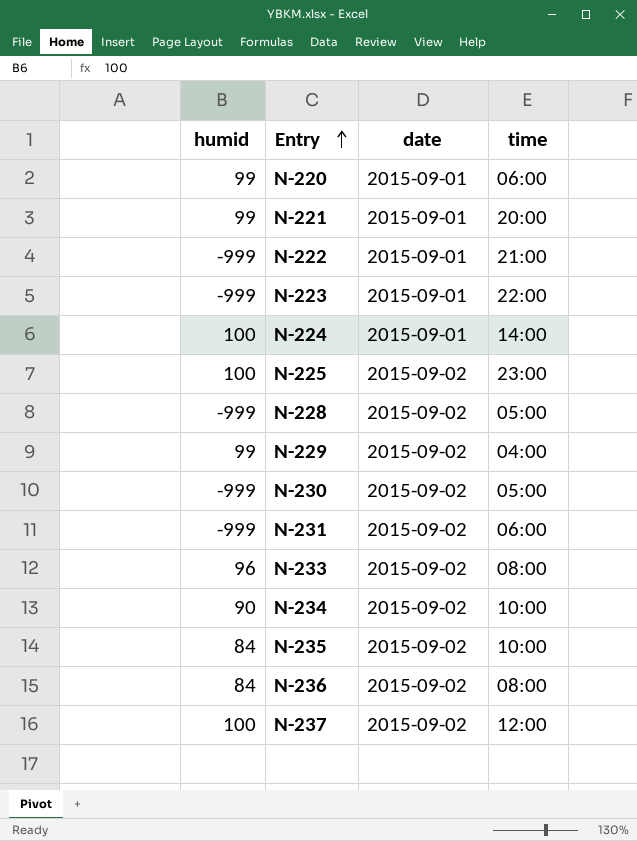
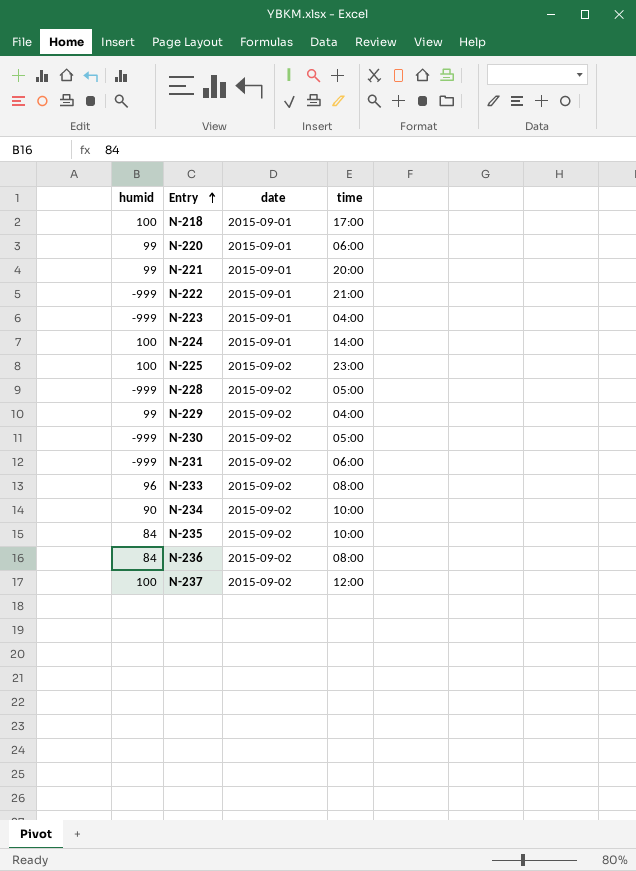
row N-218: none -> 100 | 2015-09-01 | 17:00
N-223 | time: 22:00 -> 04:00

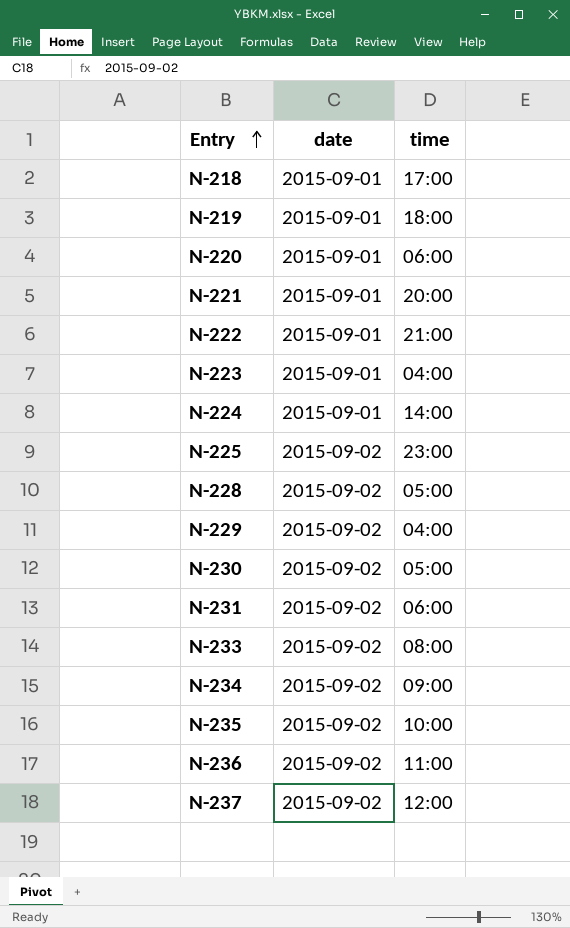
column humid | position: 1 -> none
row N-219: none -> 2015-09-01 | 18:00
N-234 | time: 10:00 -> 09:00
N-236 | time: 08:00 -> 11:00

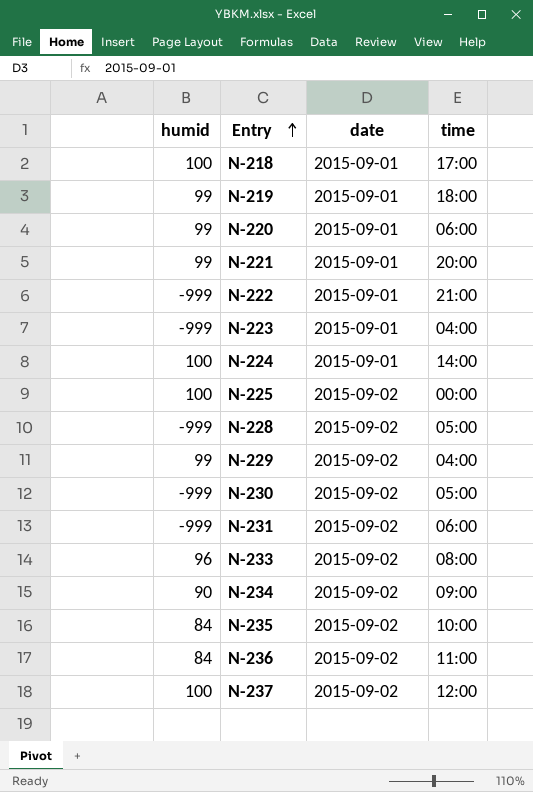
column humid | position: none -> 1
N-225 | time: 23:00 -> 00:00

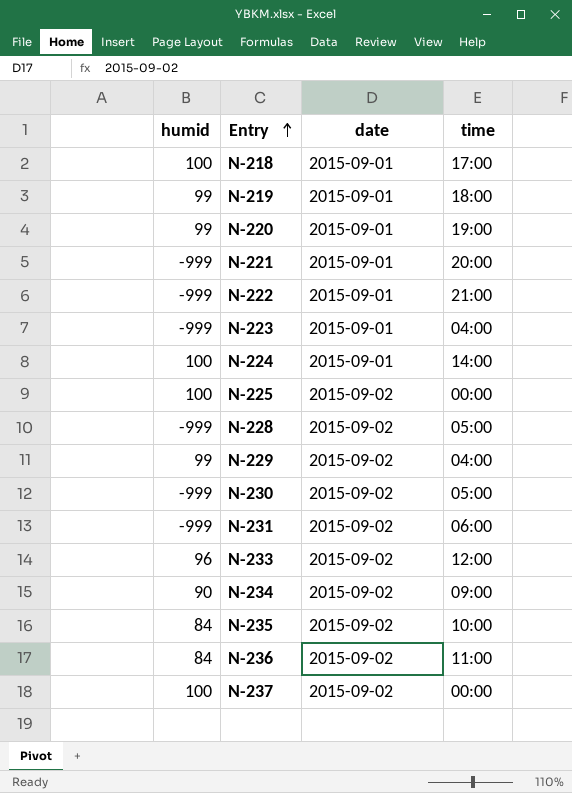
N-220 | time: 06:00 -> 19:00
N-221 | humid: 99 -> -999
N-233 | time: 08:00 -> 12:00
N-237 | time: 12:00 -> 00:00

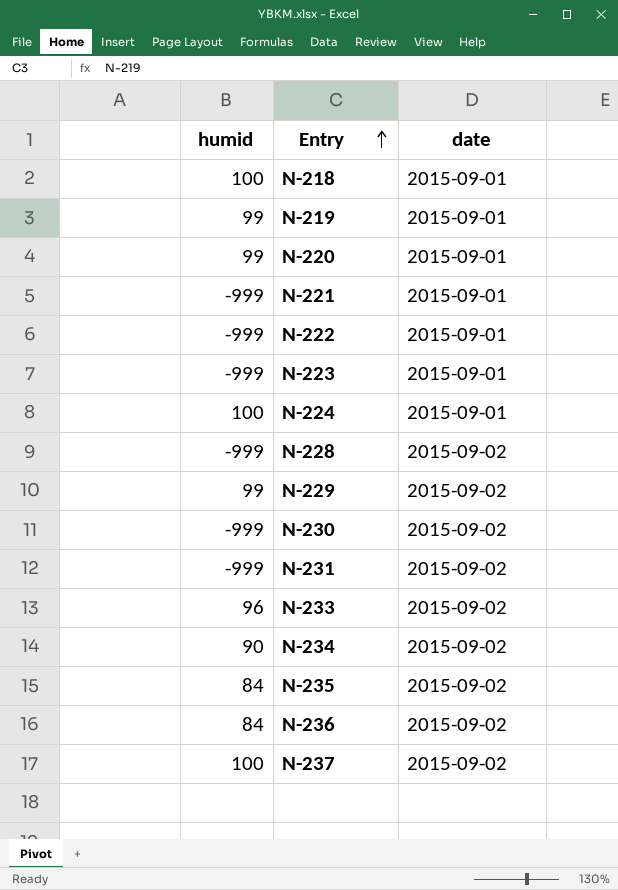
column time | position: 4 -> none
row N-225: 100 | 2015-09-02 | 00:00 -> none

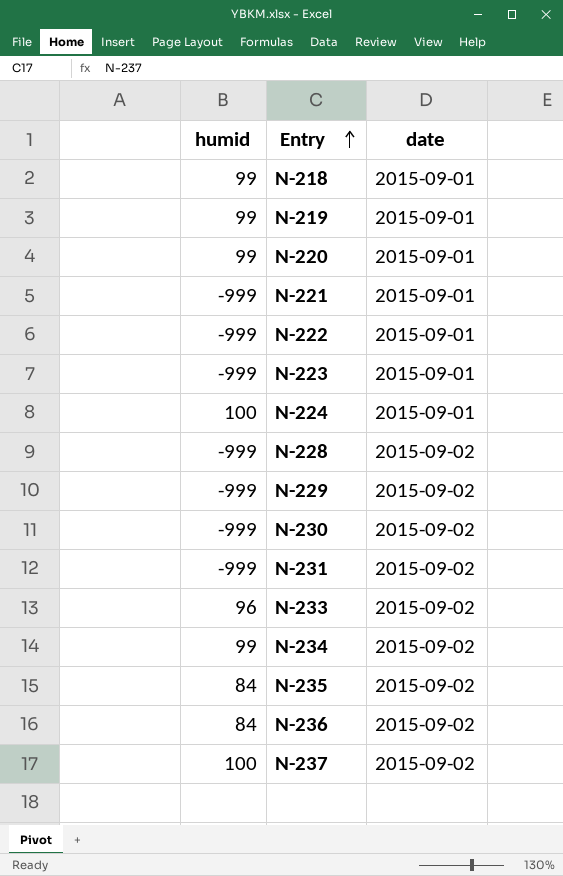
N-218 | humid: 100 -> 99
N-229 | humid: 99 -> -999
N-234 | humid: 90 -> 99

